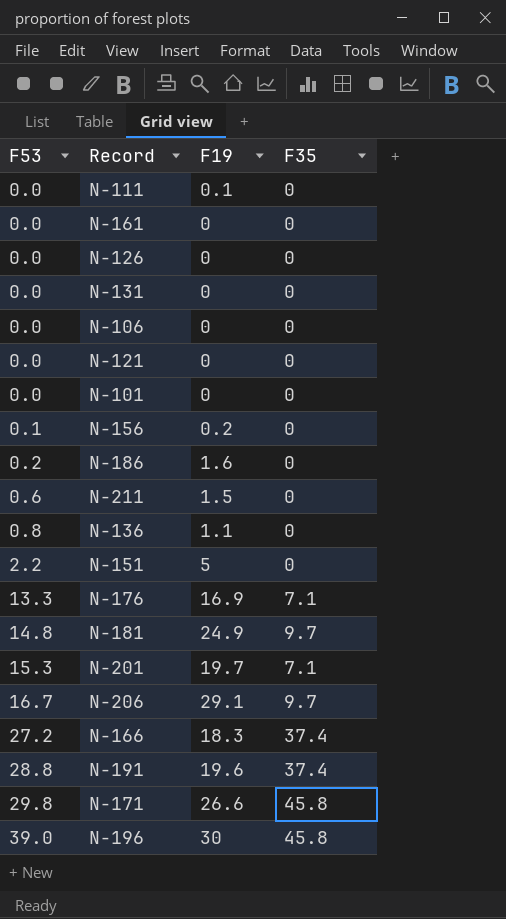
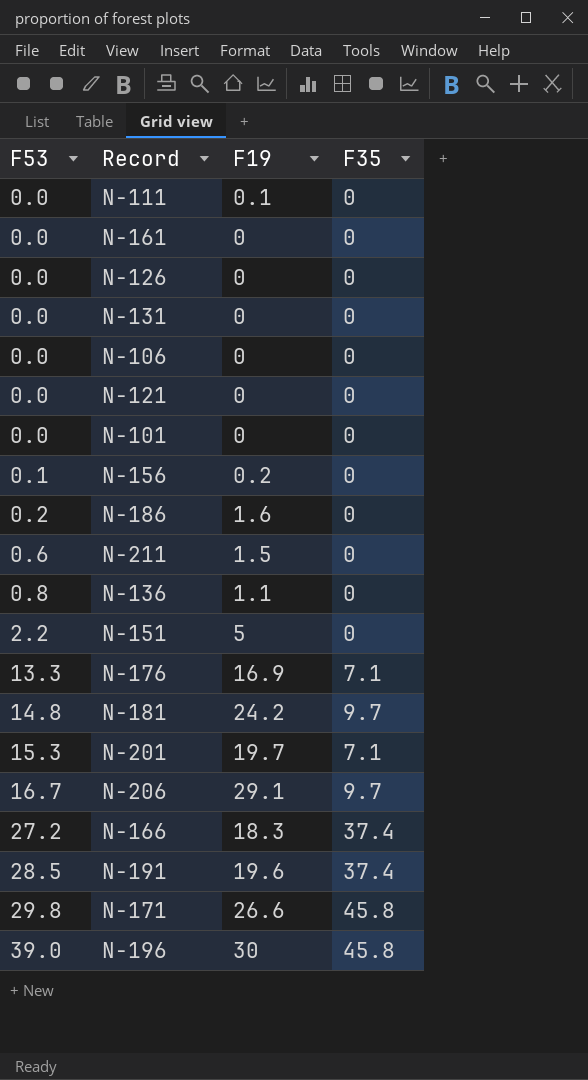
N-181 | F19: 24.9 -> 24.2
N-191 | F53: 28.8 -> 28.5

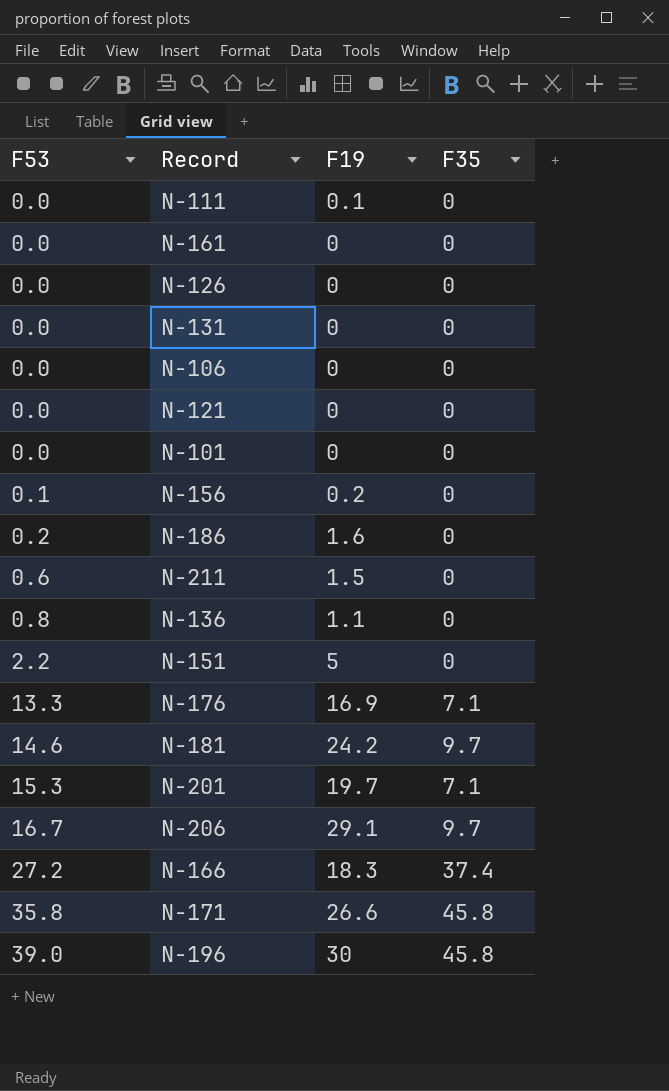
row N-191: 28.5 | 19.6 | 37.4 -> none
N-181 | F53: 14.8 -> 14.6
N-171 | F53: 29.8 -> 35.8

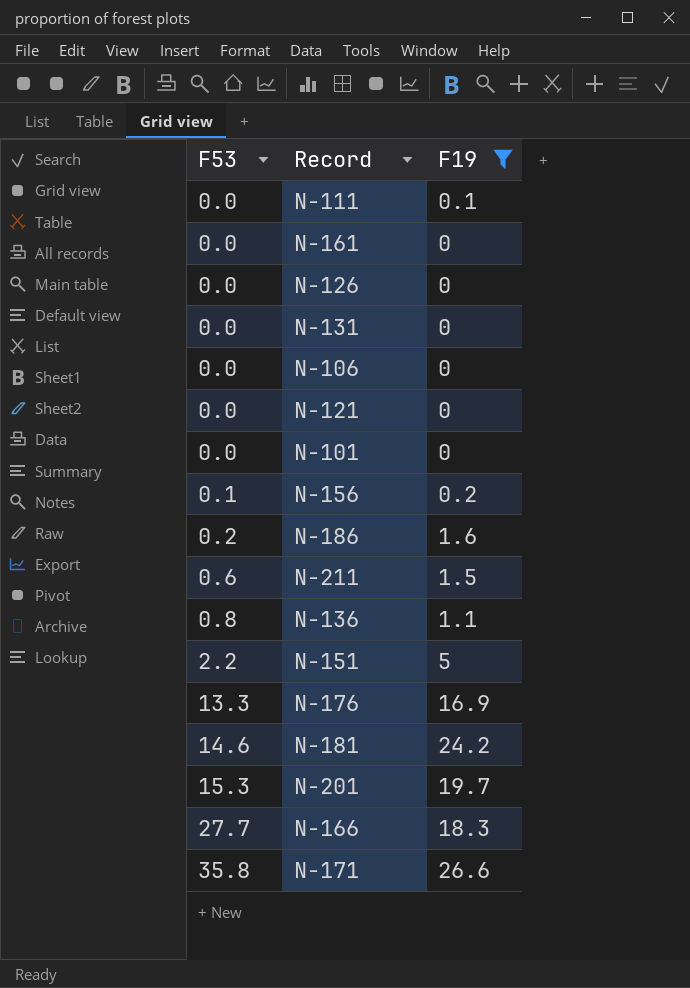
filter: none -> F19 <= 26.6
column F35 | position: 4 -> none
N-166 | F53: 27.2 -> 27.7

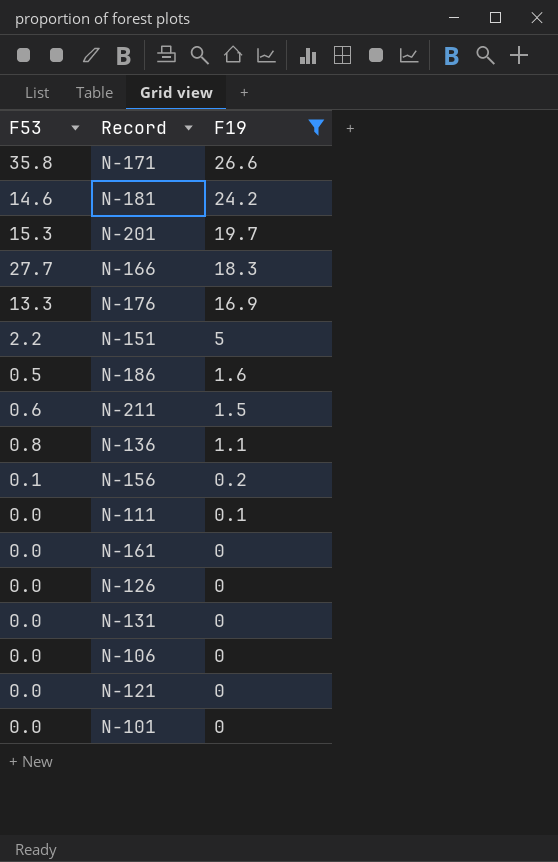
row order: F53 ascending -> F19 descending
N-186 | F53: 0.2 -> 0.5

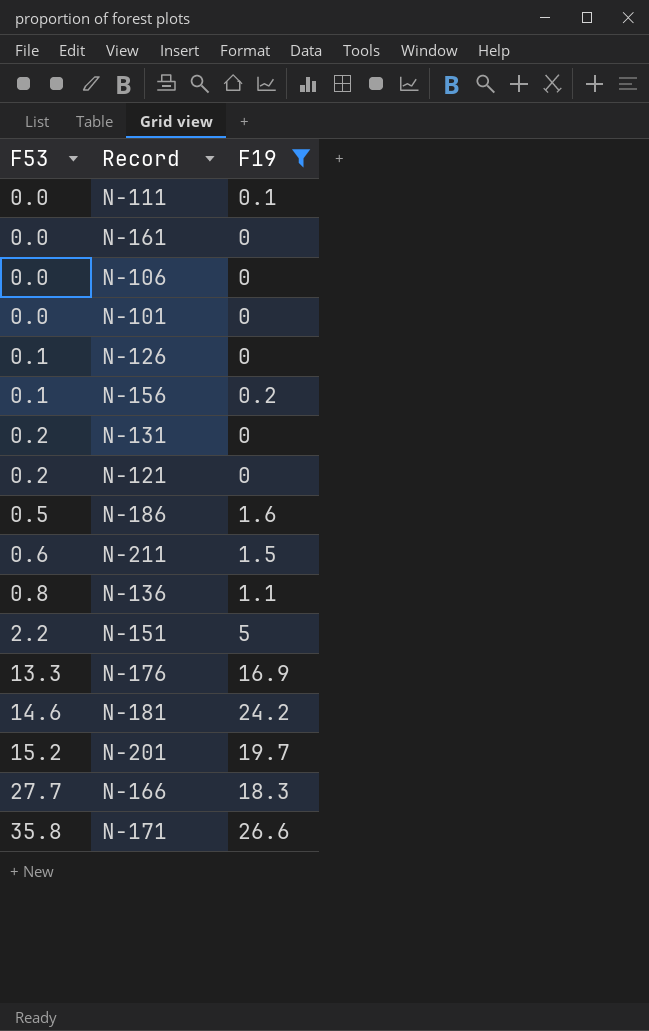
row order: F19 descending -> F53 ascending
N-126 | F53: 0.0 -> 0.1
N-131 | F53: 0.0 -> 0.2
N-121 | F53: 0.0 -> 0.2
N-201 | F53: 15.3 -> 15.2

